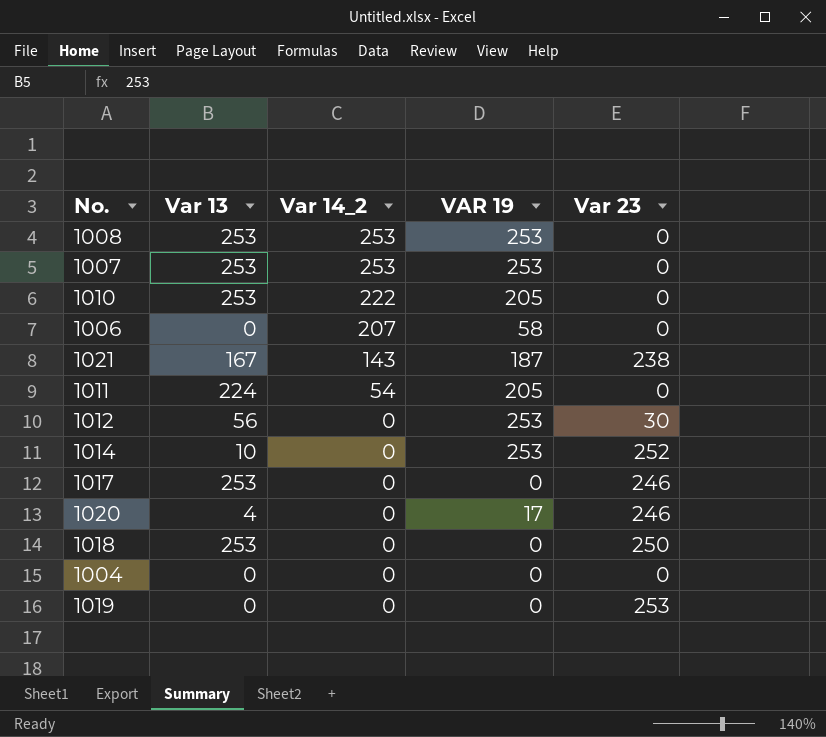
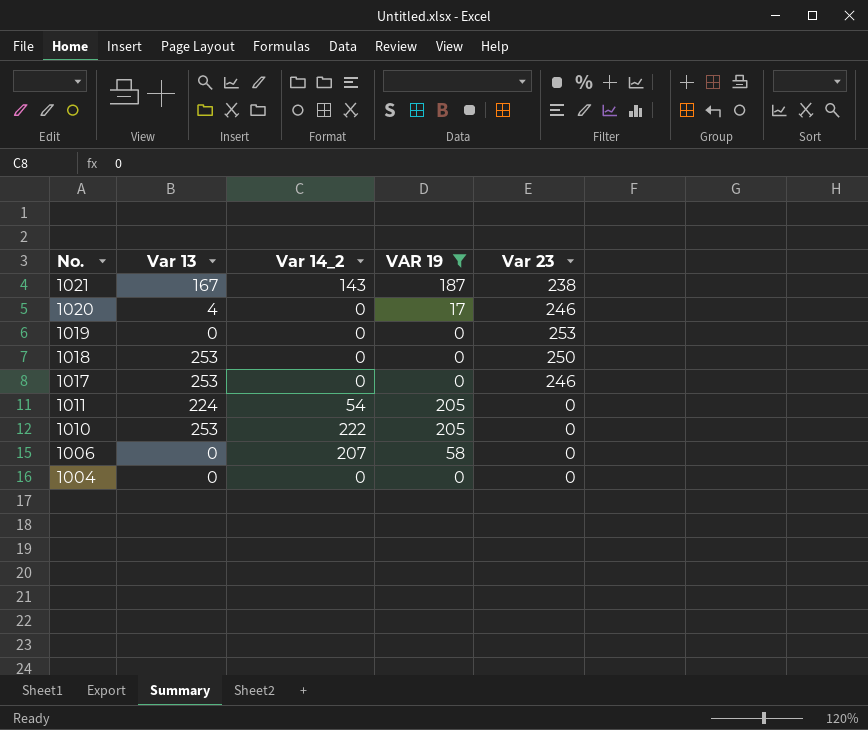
filter: none -> VAR 19 != 253
row order: Var 14_2 descending -> No. descending

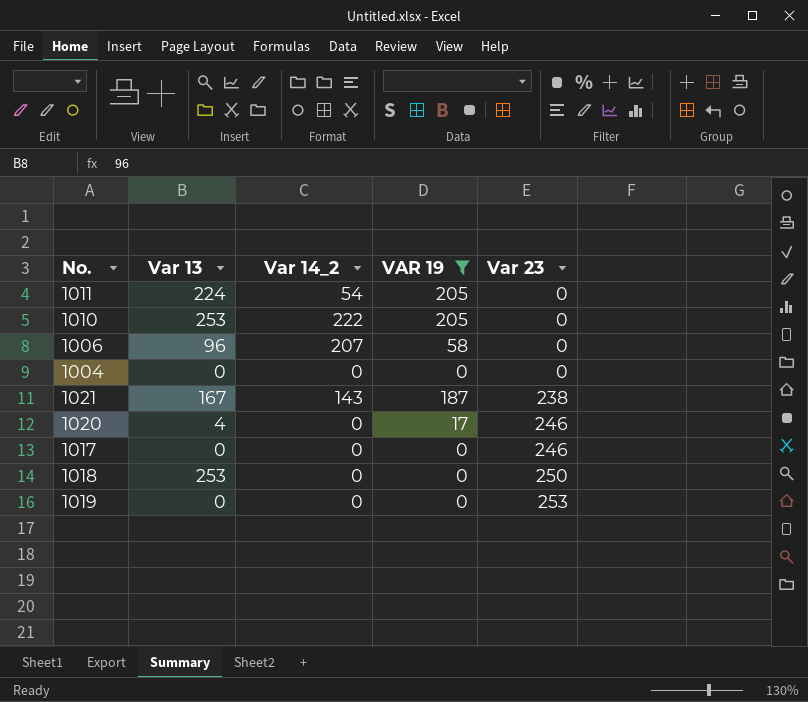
row order: No. descending -> Var 23 ascending
1006 | Var 13: 0 -> 96
1017 | Var 13: 253 -> 0

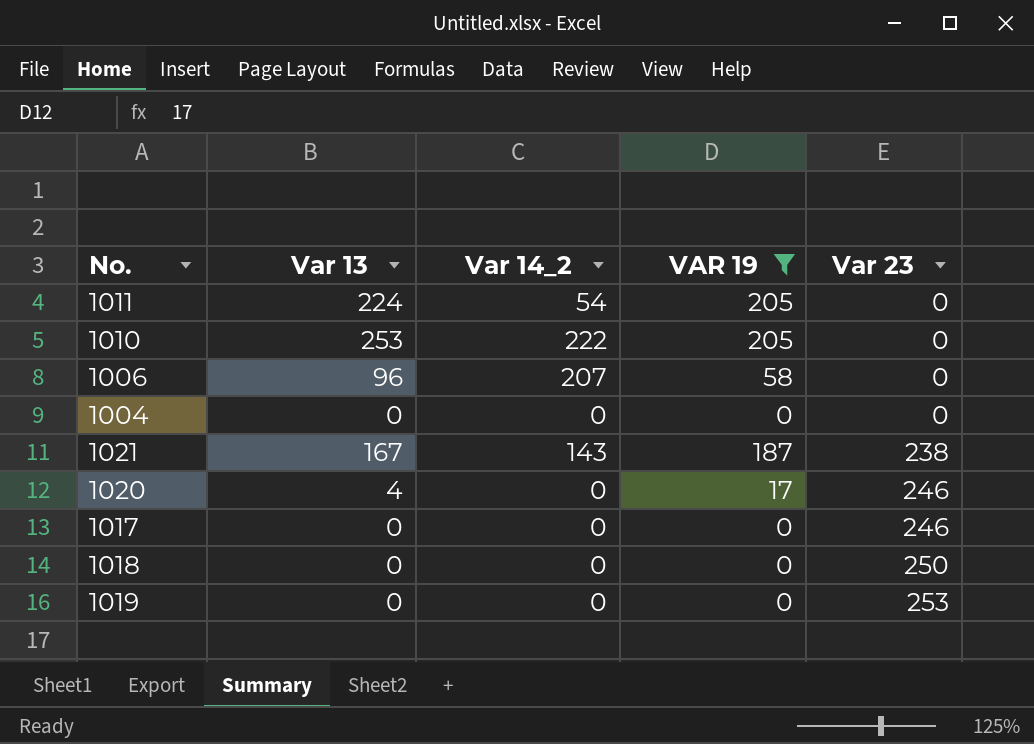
1018 | Var 13: 253 -> 0

